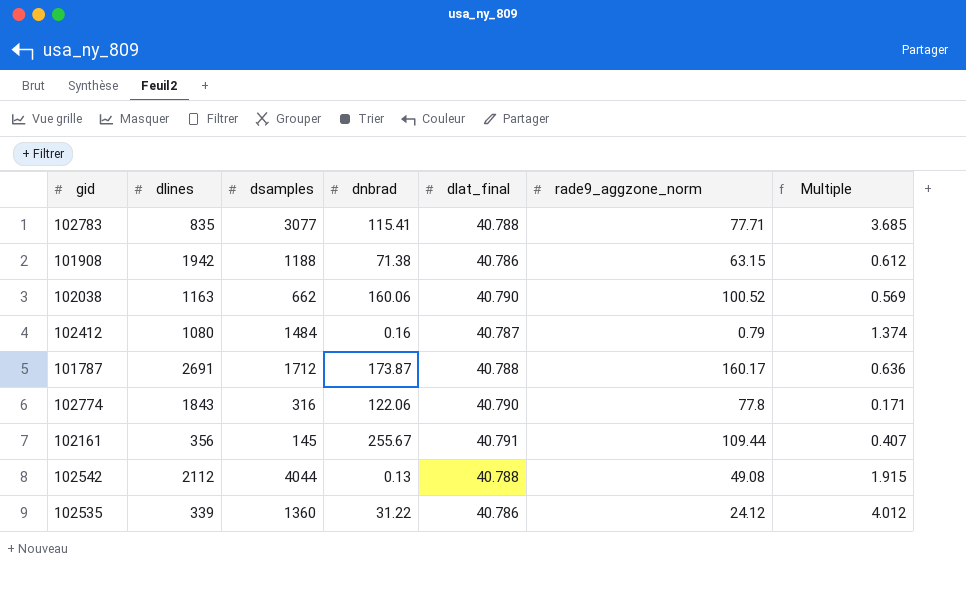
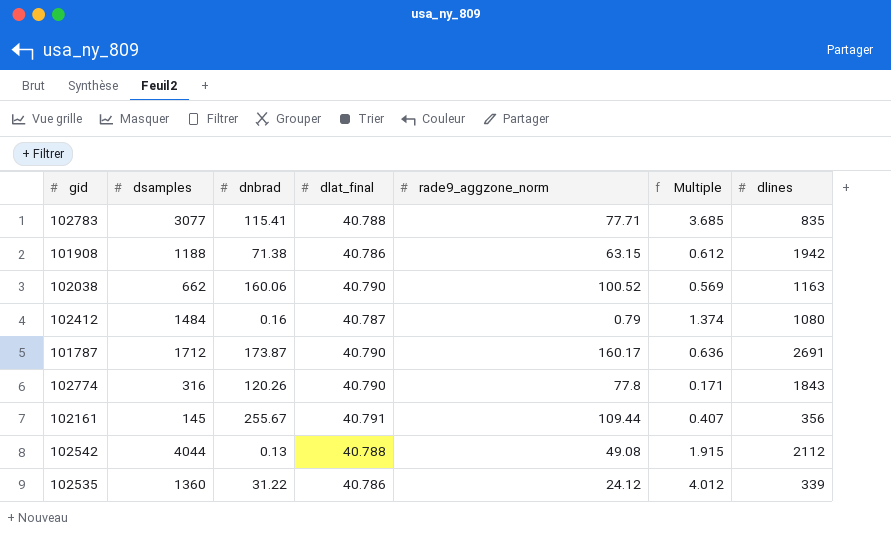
column dlines | position: 2 -> 7
101787 | dlat_final: 40.788 -> 40.790
102774 | dnbrad: 122.06 -> 120.26

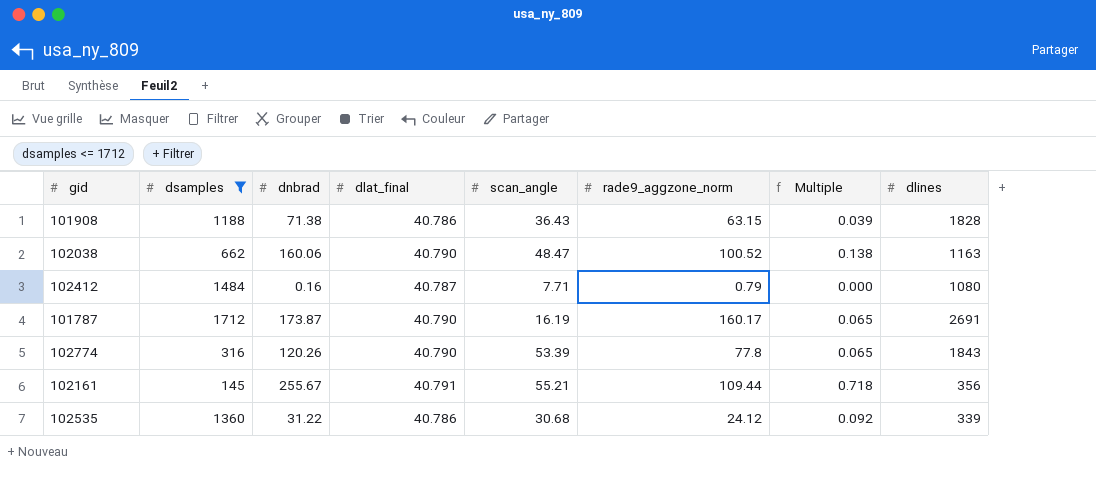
filter: none -> dsamples <= 1712
column scan_angle | position: none -> 5
column Multiple | formula: [dsamples] / [dlines] -> [dnbrad] / [dlines]
101908 | dlines: 1942 -> 1828

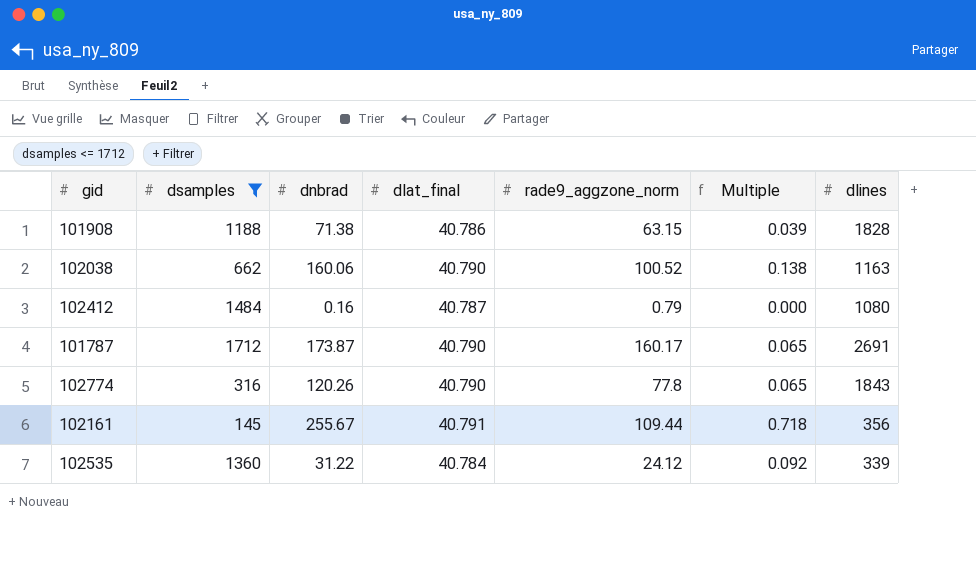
column scan_angle | position: 5 -> none
102535 | dlat_final: 40.786 -> 40.784

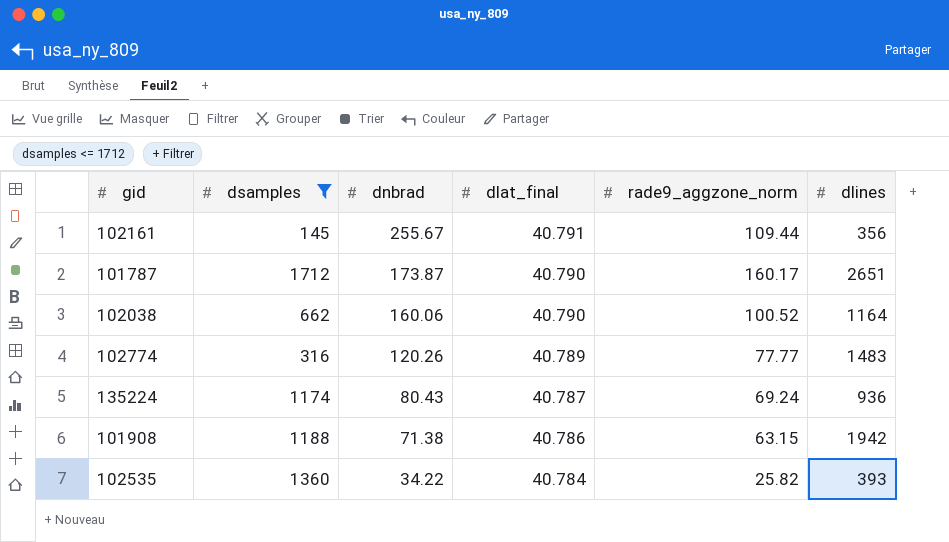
row order: none -> dnbrad descending
column Multiple | formula: [dnbrad] / [dlines] -> none
row 102412: 1484 | 0.16 | 40.787 | 0.79 | 0.000 | 1080 -> none
101787 | dlines: 2691 -> 2651
102038 | dlines: 1163 -> 1164
102774 | dlat_final: 40.790 -> 40.789
102774 | rade9_aggzone_norm: 77.8 -> 77.77
102774 | dlines: 1843 -> 1483
row 135224: none -> 1174 | 80.43 | 40.787 | 69.24 | 936
101908 | dlines: 1828 -> 1942
102535 | dnbrad: 31.22 -> 34.22
102535 | rade9_aggzone_norm: 24.12 -> 25.82
102535 | dlines: 339 -> 393

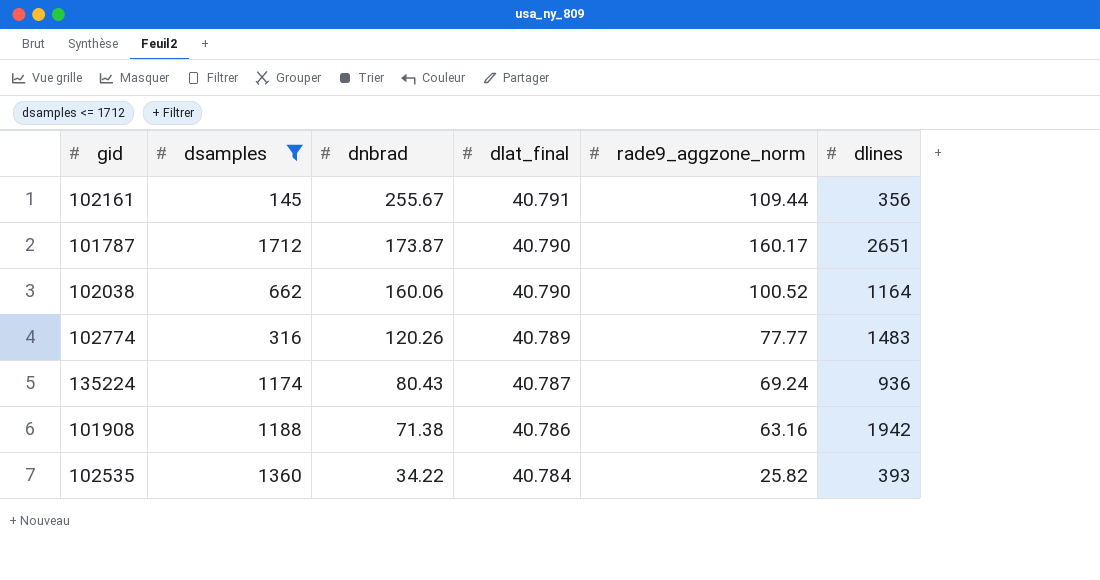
101908 | rade9_aggzone_norm: 63.15 -> 63.16

